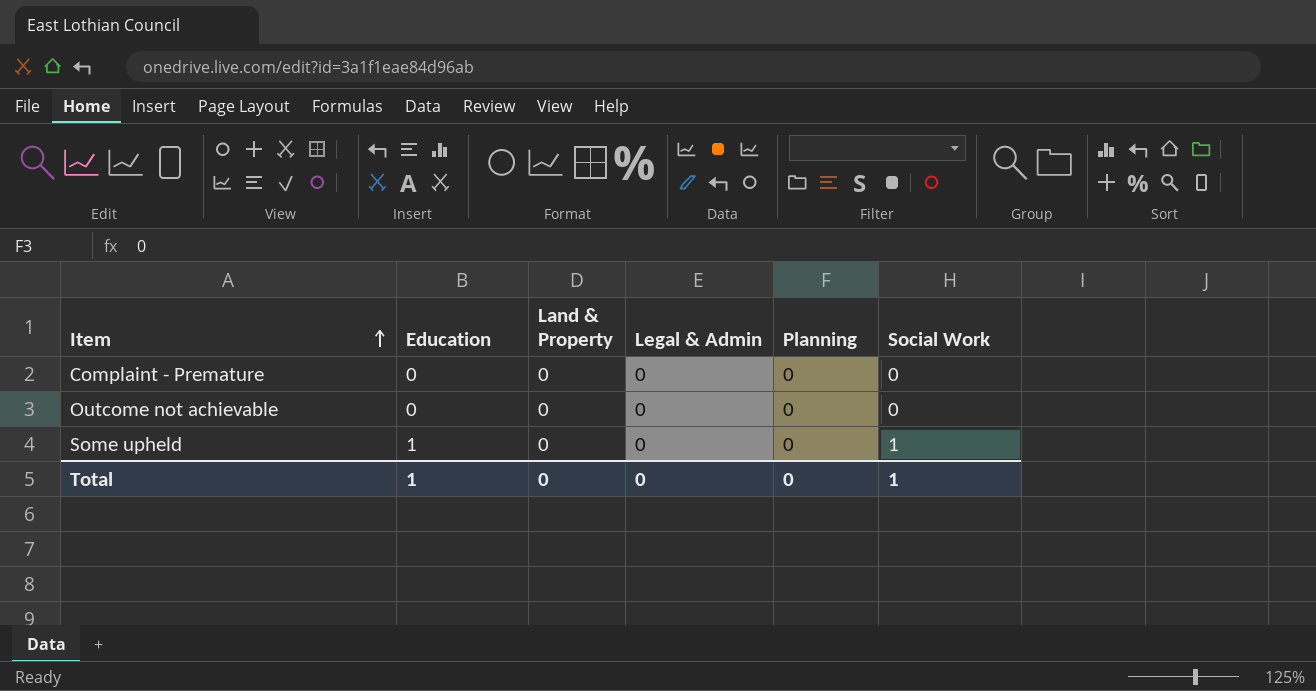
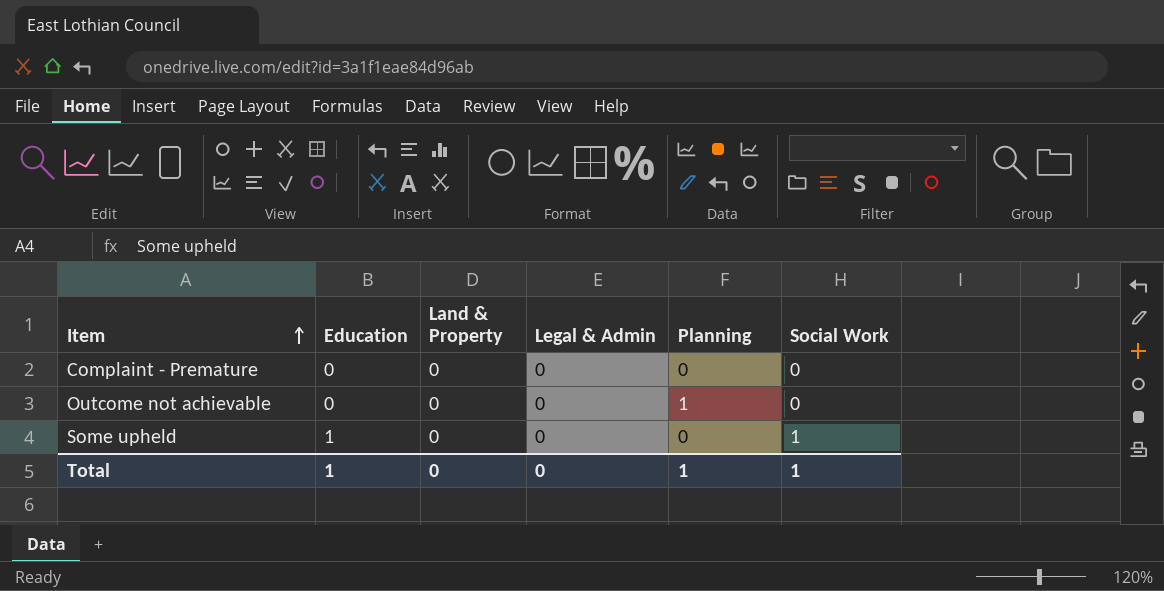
Outcome not achievable | Planning: 0 -> 1
Total | Planning: 0 -> 1

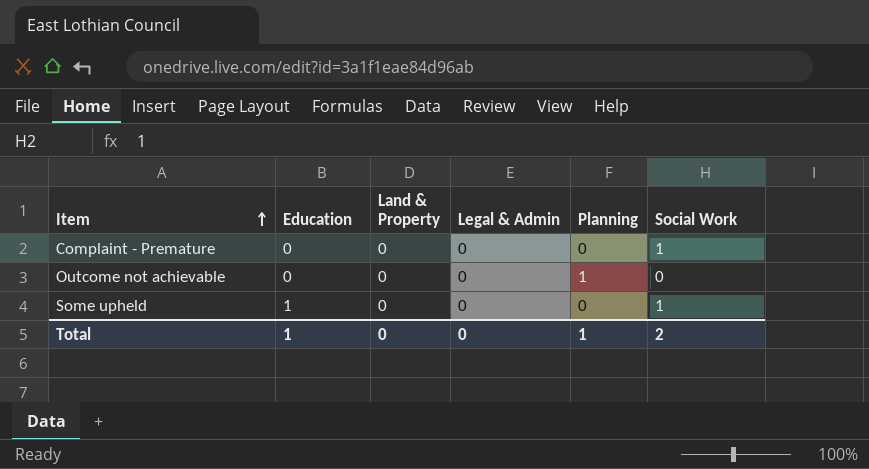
Complaint - Premature | Social Work: 0 -> 1
Total | Social Work: 1 -> 2

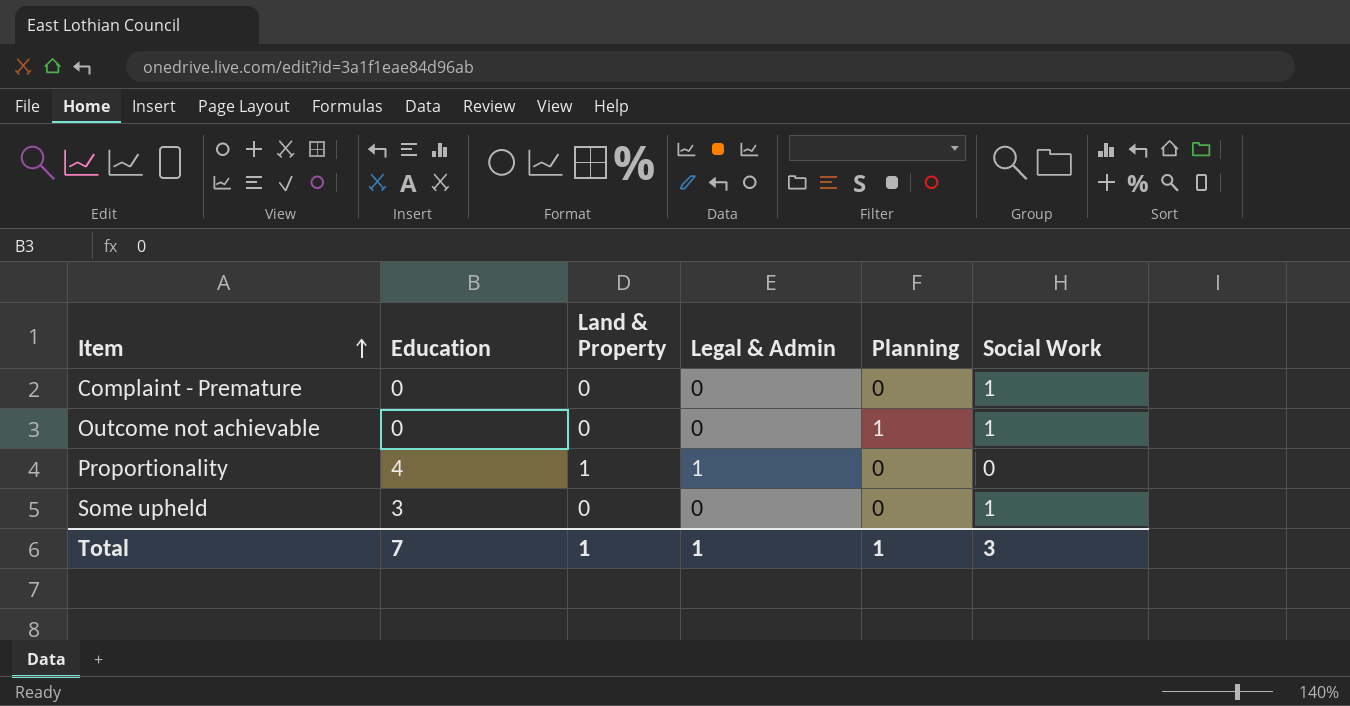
Outcome not achievable | Social Work: 0 -> 1
row Proportionality: none -> 4 | 1 | 1 | 0 | 0
Some upheld | Education: 1 -> 3
Total | Education: 1 -> 7
Total | Land & Property: 0 -> 1
Total | Legal & Admin: 0 -> 1
Total | Social Work: 2 -> 3

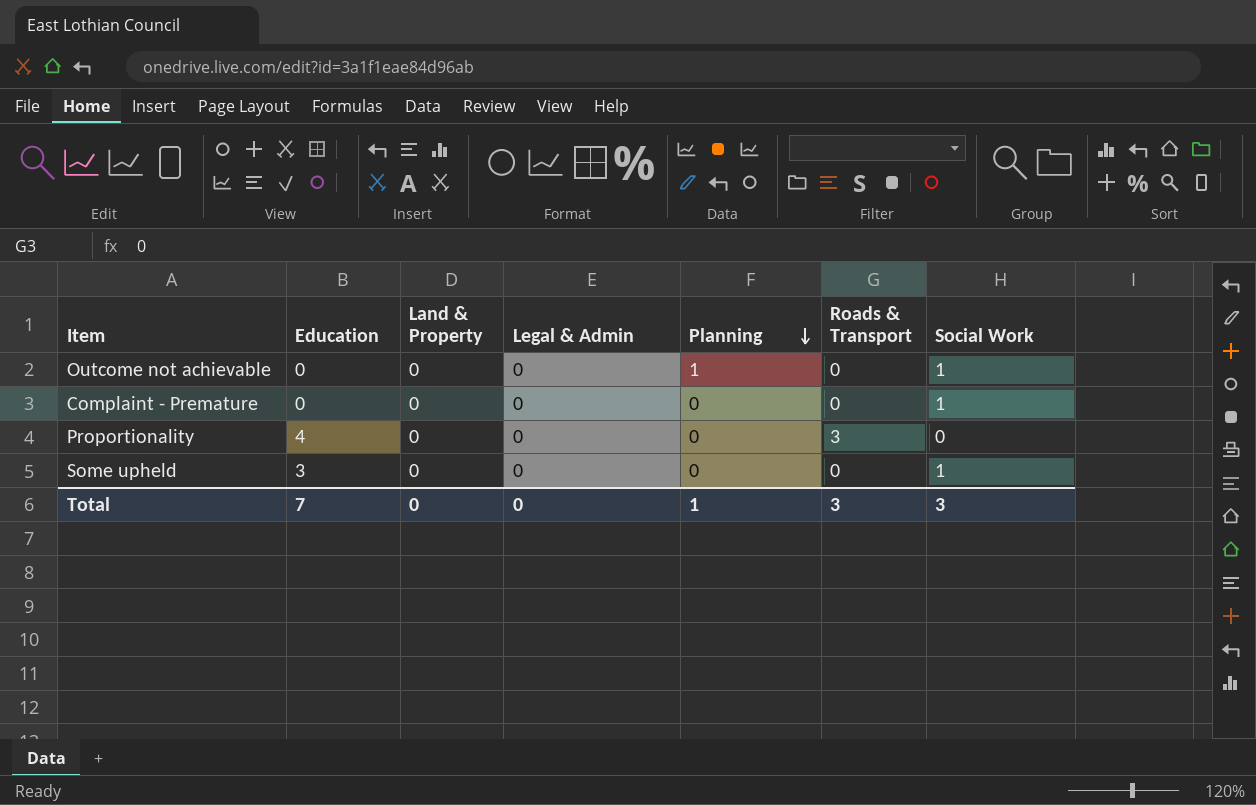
row order: Item ascending -> Planning descending
column Roads & Transport | position: none -> 6
Proportionality | Land & Property: 1 -> 0
Proportionality | Legal & Admin: 1 -> 0
Total | Land & Property: 1 -> 0
Total | Legal & Admin: 1 -> 0

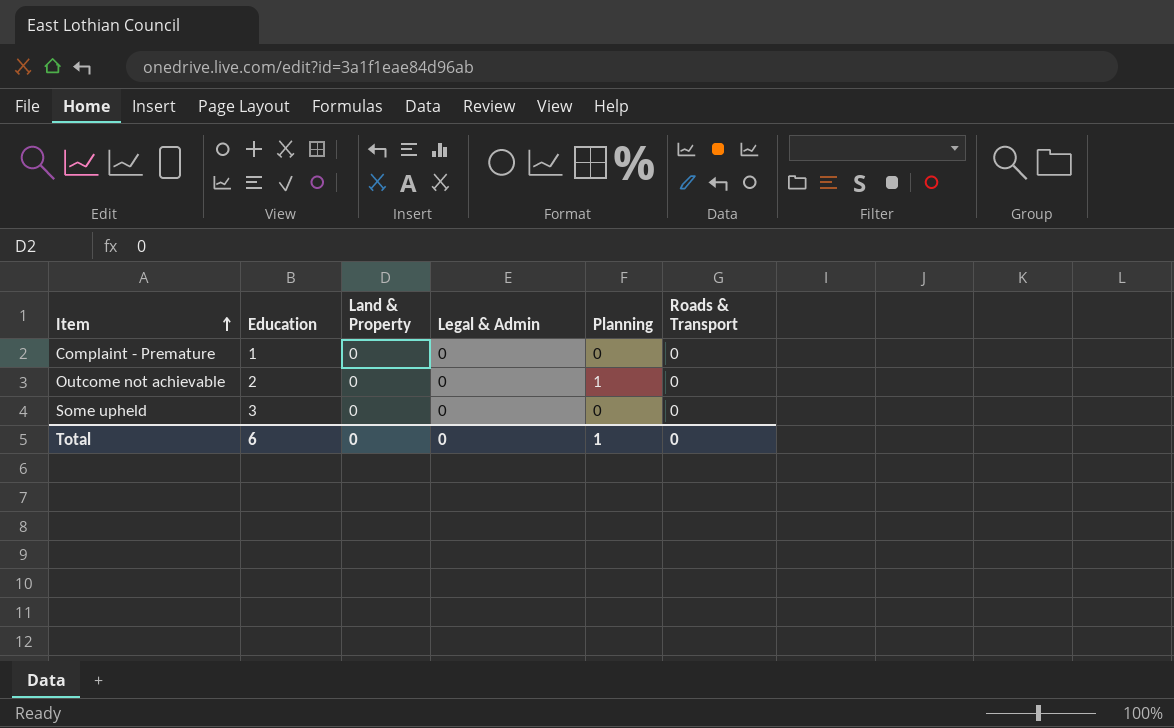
row order: Planning descending -> Item ascending
column Social Work | position: 7 -> none
row Proportionality: 4 | 0 | 0 | 0 | 3 | 0 -> none
Complaint - Premature | Education: 0 -> 1
Outcome not achievable | Education: 0 -> 2
Total | Education: 7 -> 6
Total | Roads & Transport: 3 -> 0

